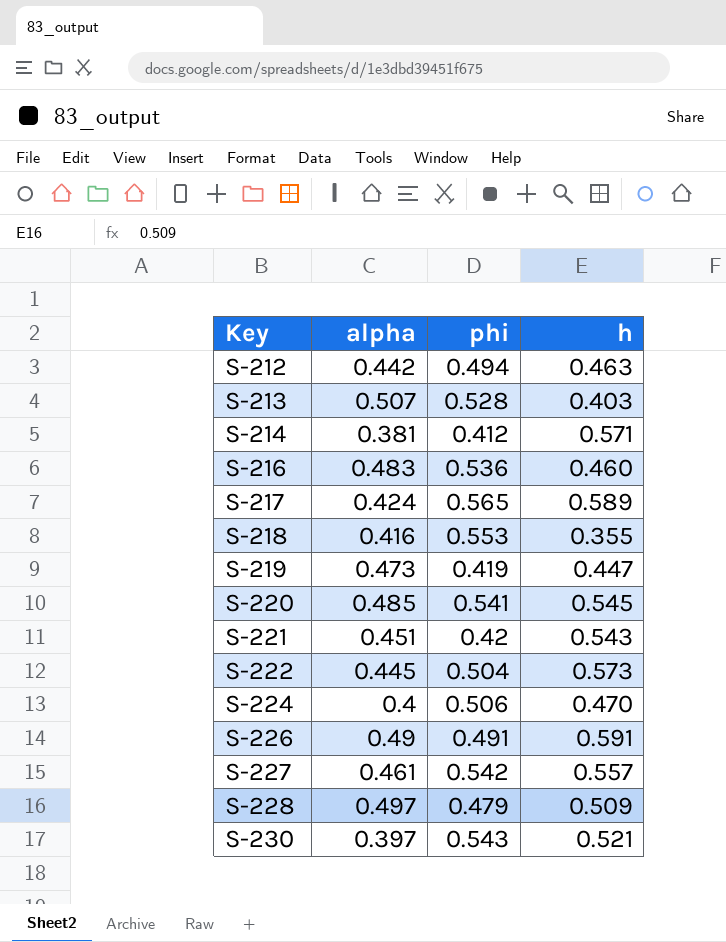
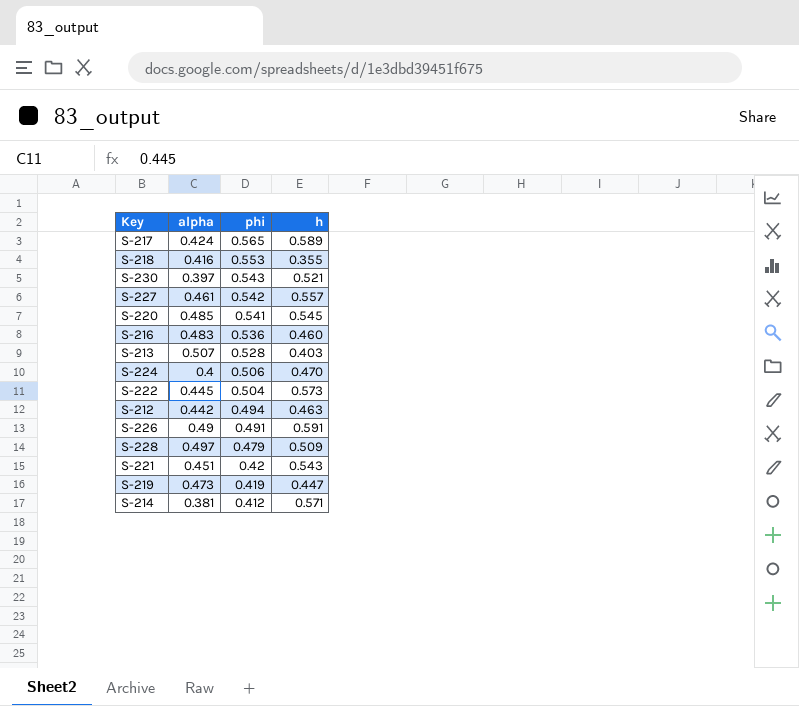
row order: Key ascending -> phi descending

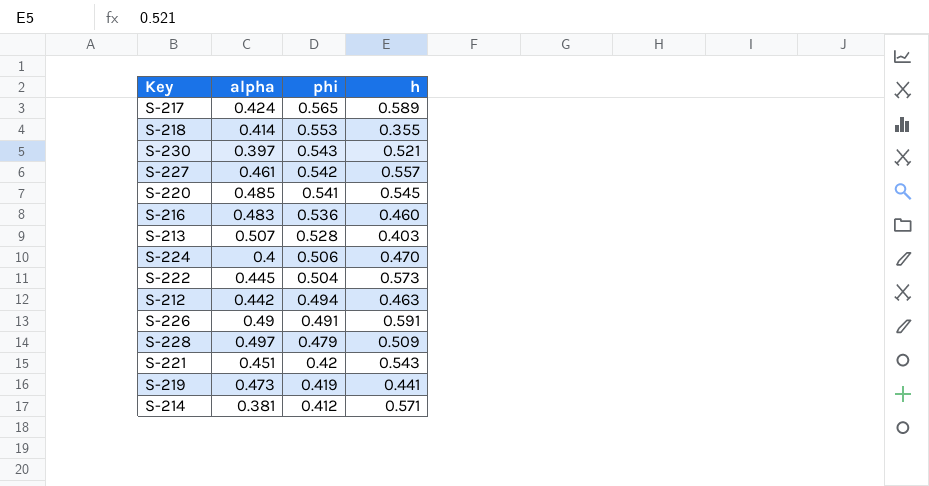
S-218 | alpha: 0.416 -> 0.414
S-219 | h: 0.447 -> 0.441

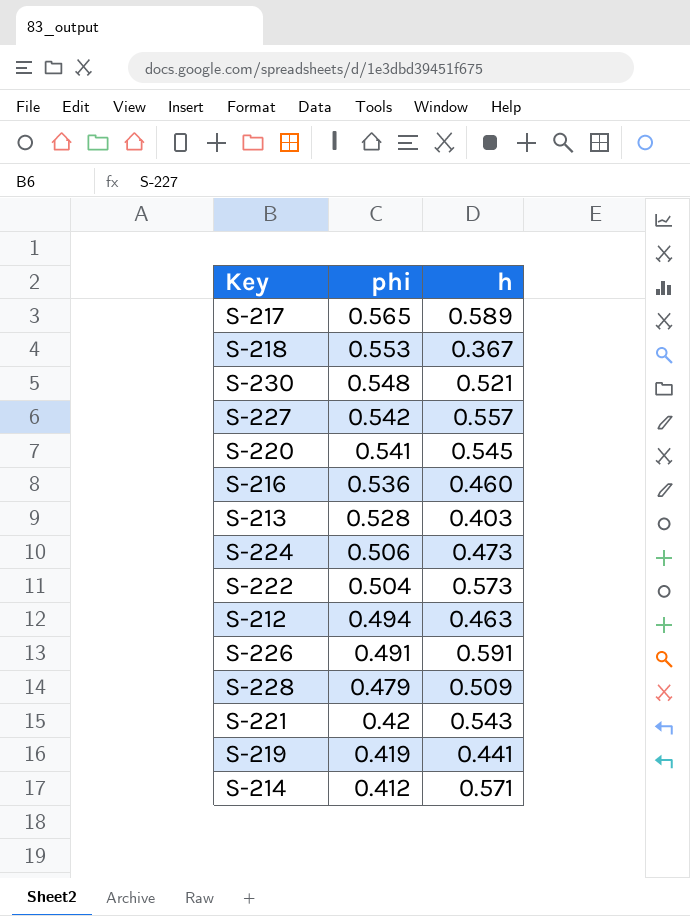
column alpha | position: 2 -> none
S-218 | h: 0.355 -> 0.367
S-230 | phi: 0.543 -> 0.548
S-224 | h: 0.470 -> 0.473

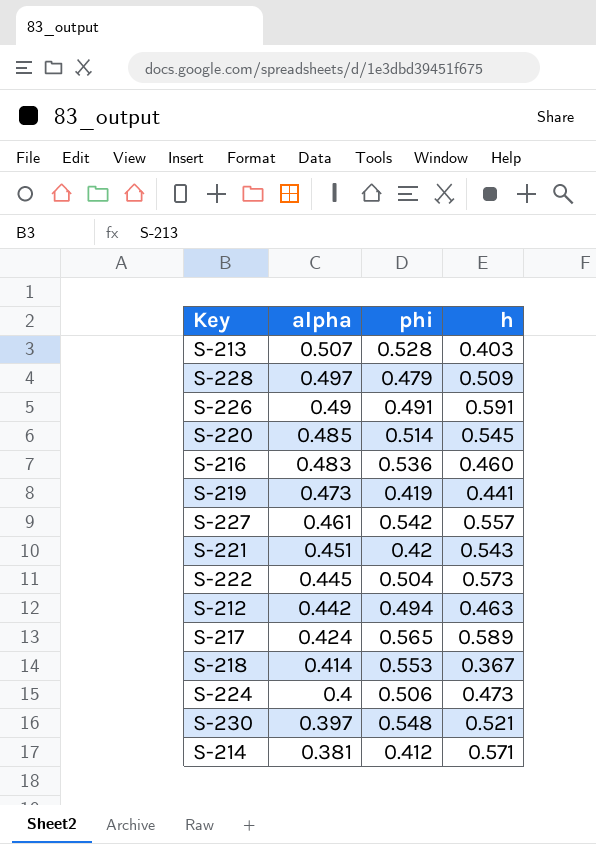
row order: phi descending -> alpha descending
column alpha | position: none -> 2
S-220 | phi: 0.541 -> 0.514

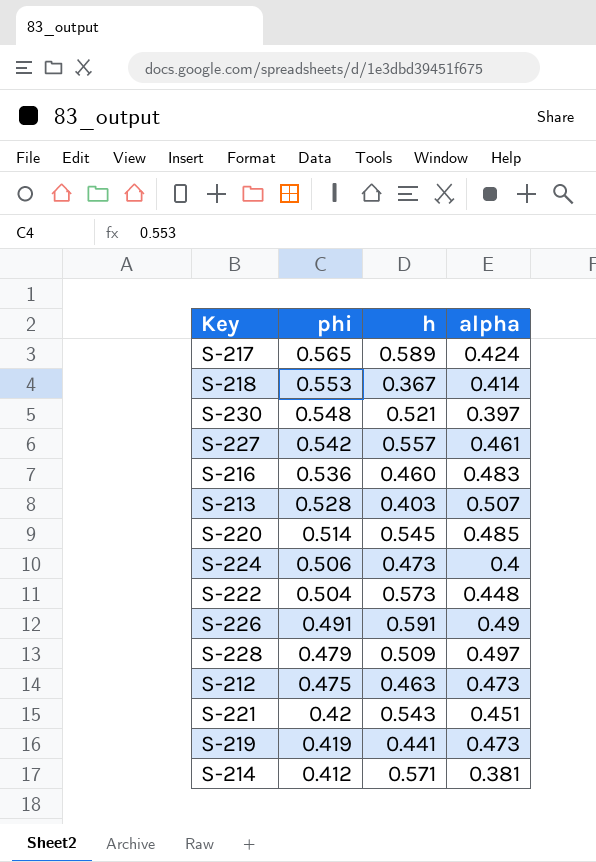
row order: alpha descending -> phi descending
column alpha | position: 2 -> 4
S-222 | alpha: 0.445 -> 0.448
S-212 | phi: 0.494 -> 0.475
S-212 | alpha: 0.442 -> 0.473

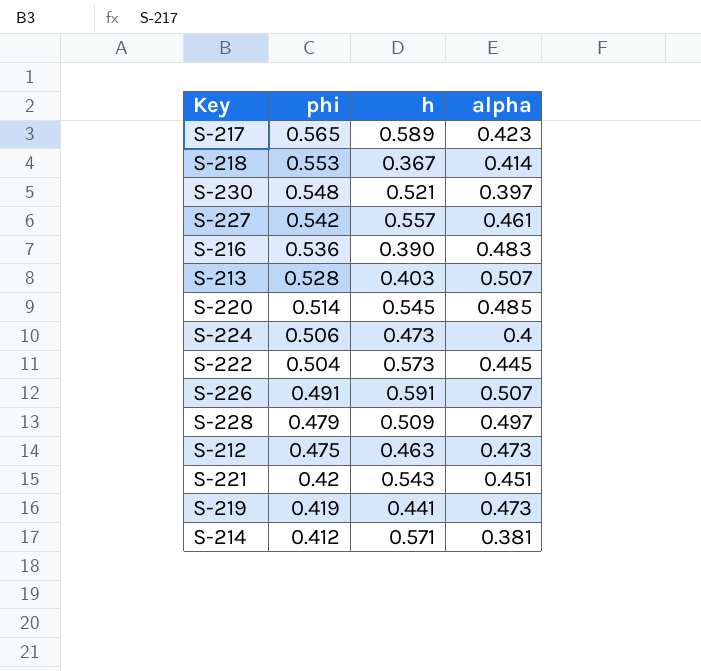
S-217 | alpha: 0.424 -> 0.423
S-216 | h: 0.460 -> 0.390
S-222 | alpha: 0.448 -> 0.445
S-226 | alpha: 0.49 -> 0.507

